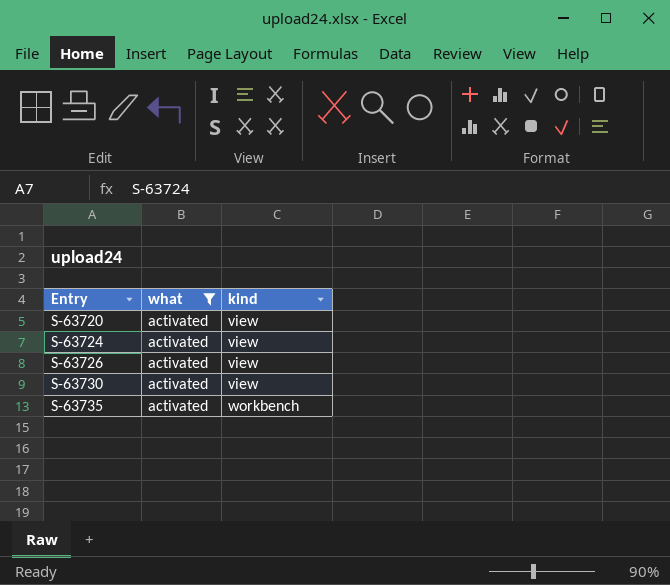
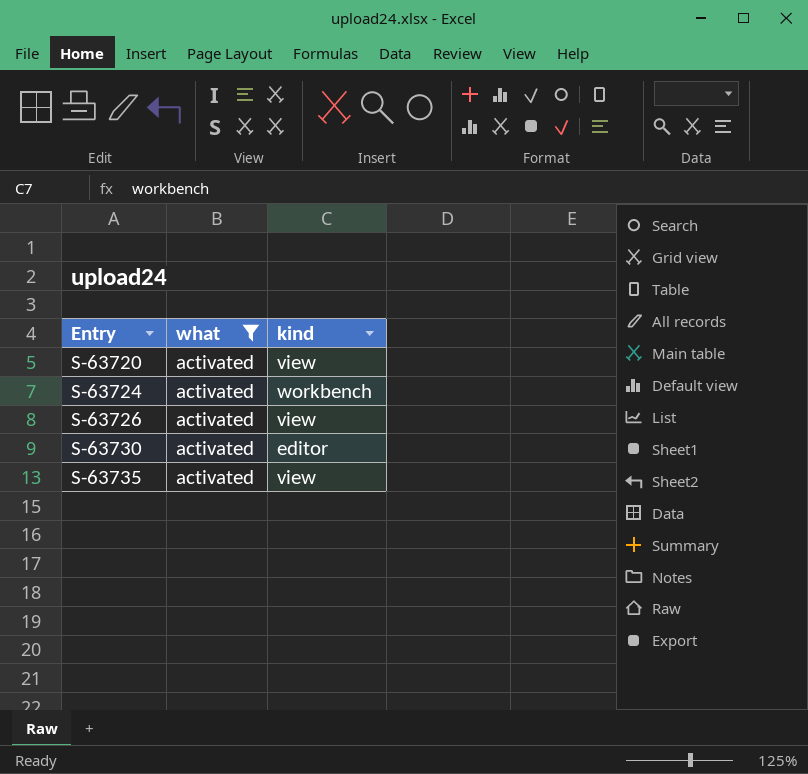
S-63724 | kind: view -> workbench
S-63730 | kind: view -> editor
S-63735 | kind: workbench -> view

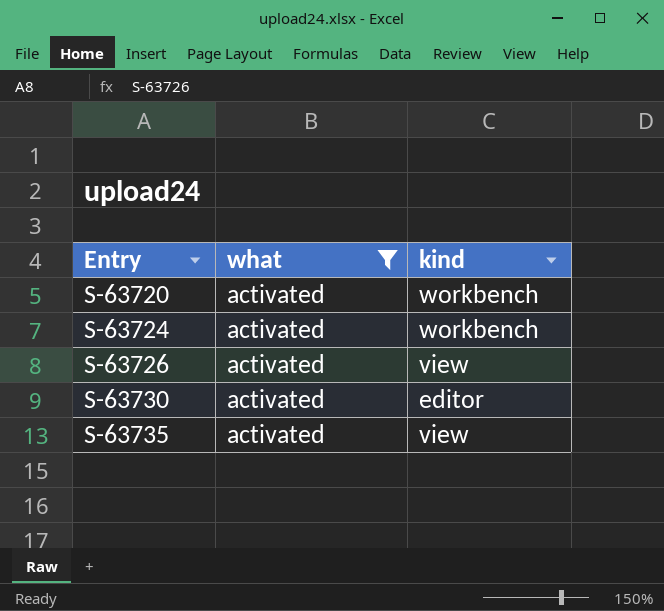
S-63720 | kind: view -> workbench

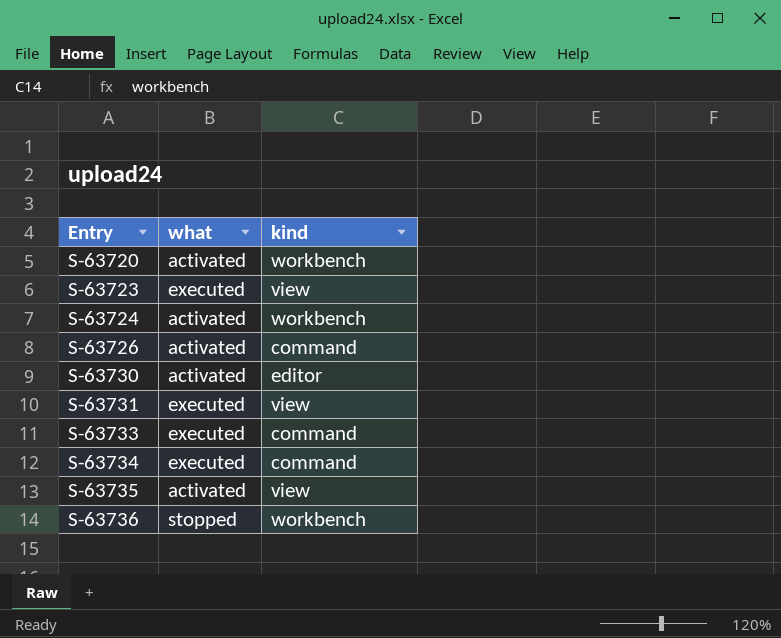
filter: what = activated -> none
S-63726 | kind: view -> command

